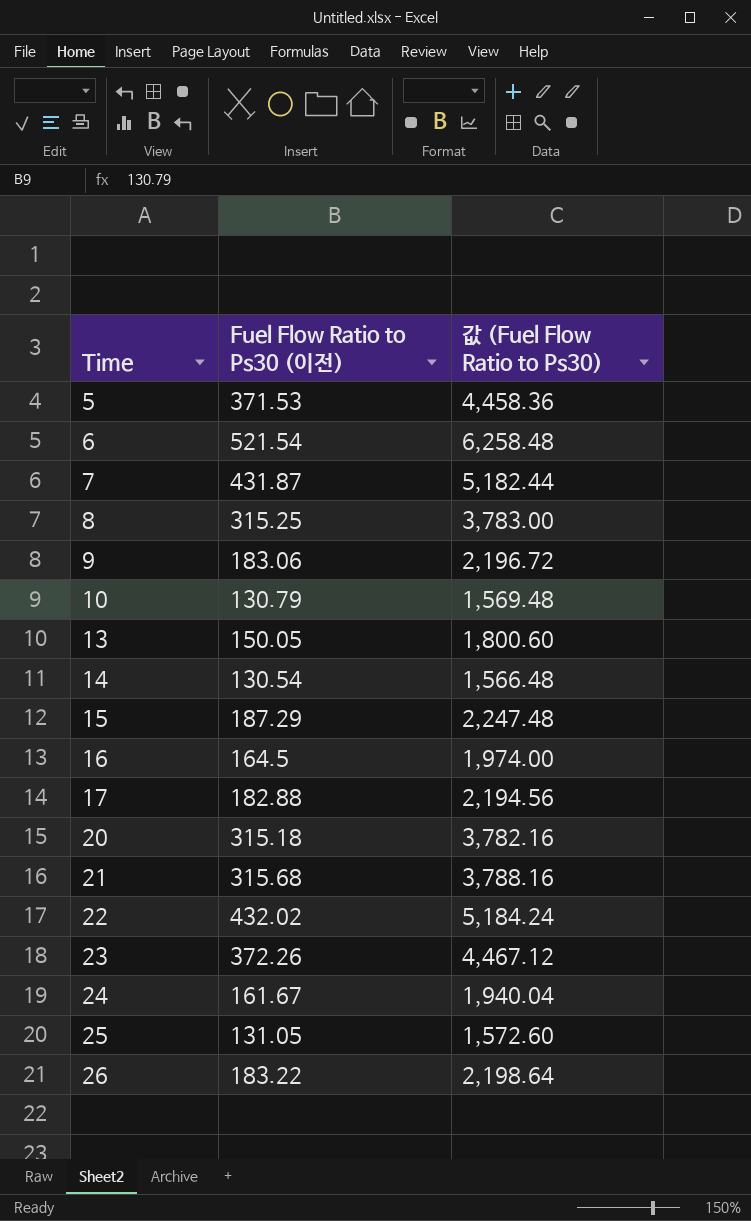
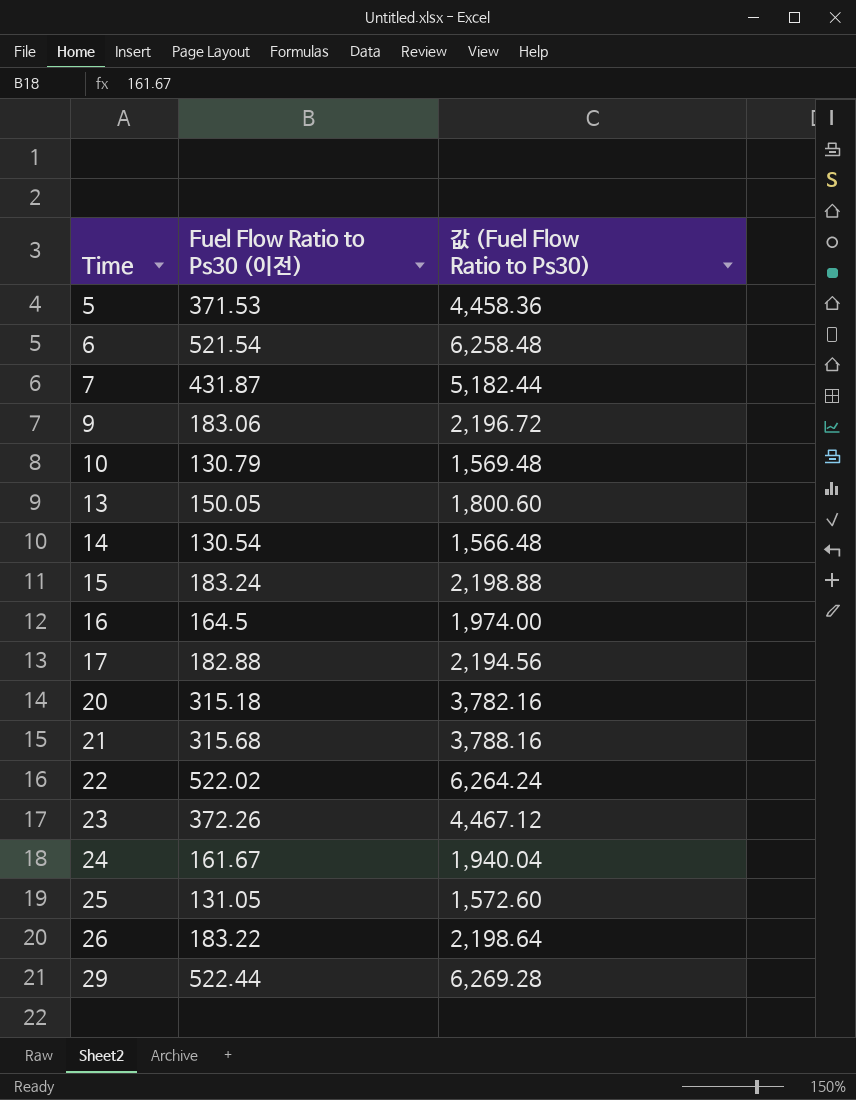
row 8: 315.25 | 3,783.00 -> none
15 | Fuel Flow Ratio to Ps30 (이전): 187.29 -> 183.24
15 | 값 (Fuel Flow Ratio to Ps30): 2,247.48 -> 2,198.88
22 | Fuel Flow Ratio to Ps30 (이전): 432.02 -> 522.02
22 | 값 (Fuel Flow Ratio to Ps30): 5,184.24 -> 6,264.24
row 29: none -> 522.44 | 6,269.28

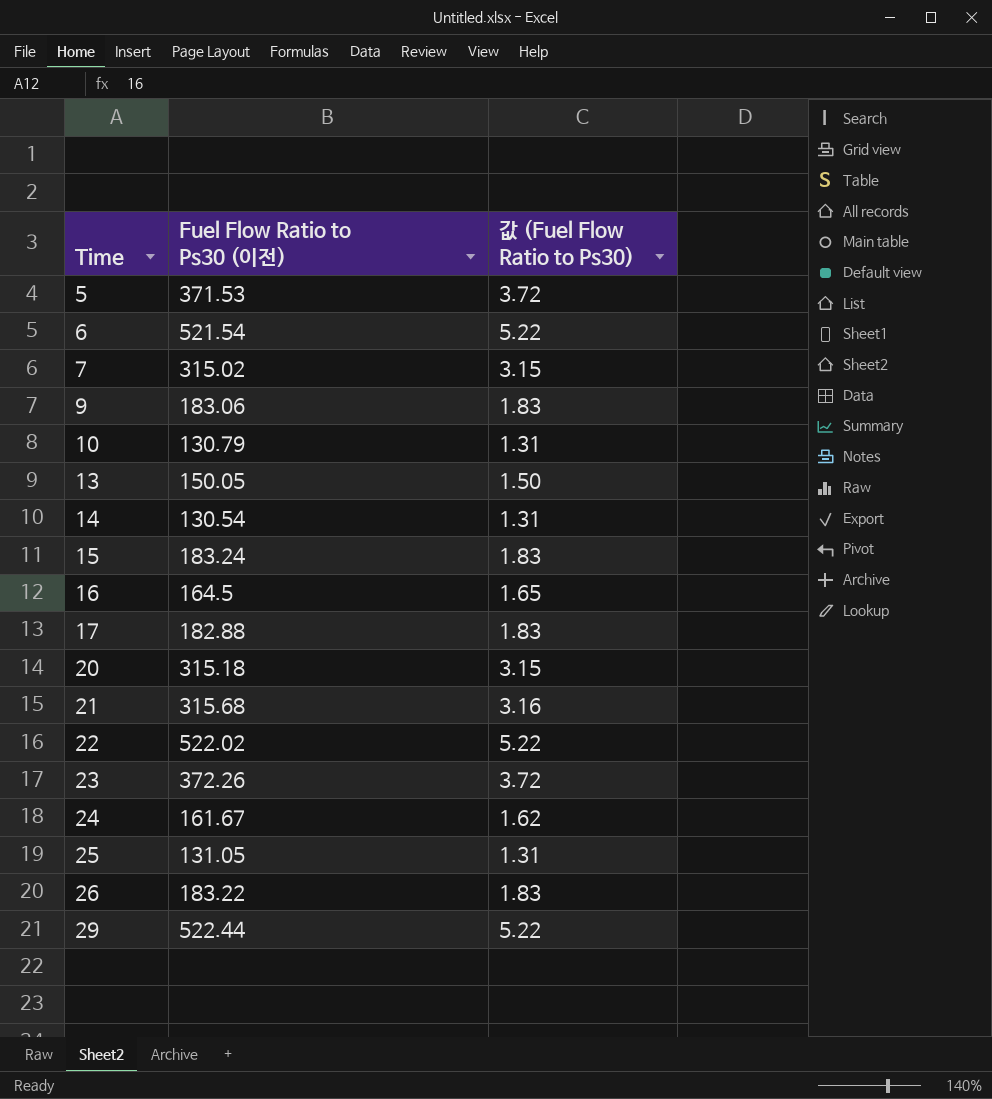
column 값 (Fuel Flow Ratio to Ps30) | formula: [Fuel Flow Ratio to Ps30 (이전)] * 12 -> [Fuel Flow Ratio to Ps30 (이전)] * 0.01
7 | Fuel Flow Ratio to Ps30 (이전): 431.87 -> 315.02

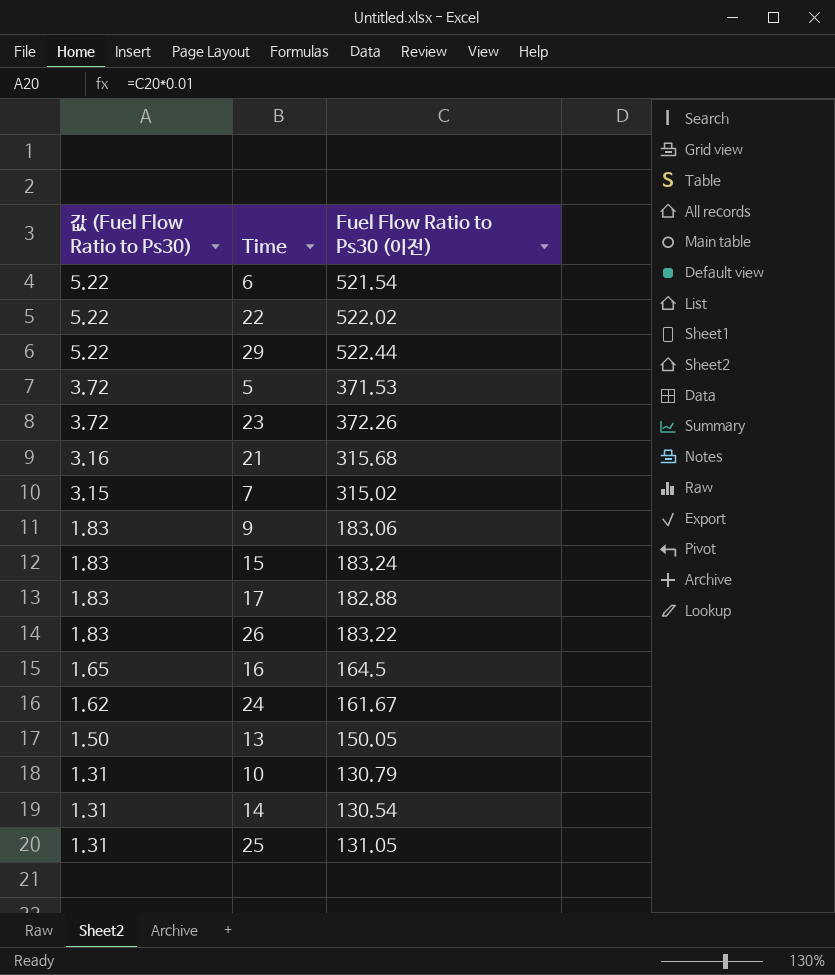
row order: Time ascending -> 값 (Fuel Flow Ratio to Ps30) descending
column 값 (Fuel Flow Ratio to Ps30) | position: 3 -> 1
row 20: 315.18 | 3.15 -> none

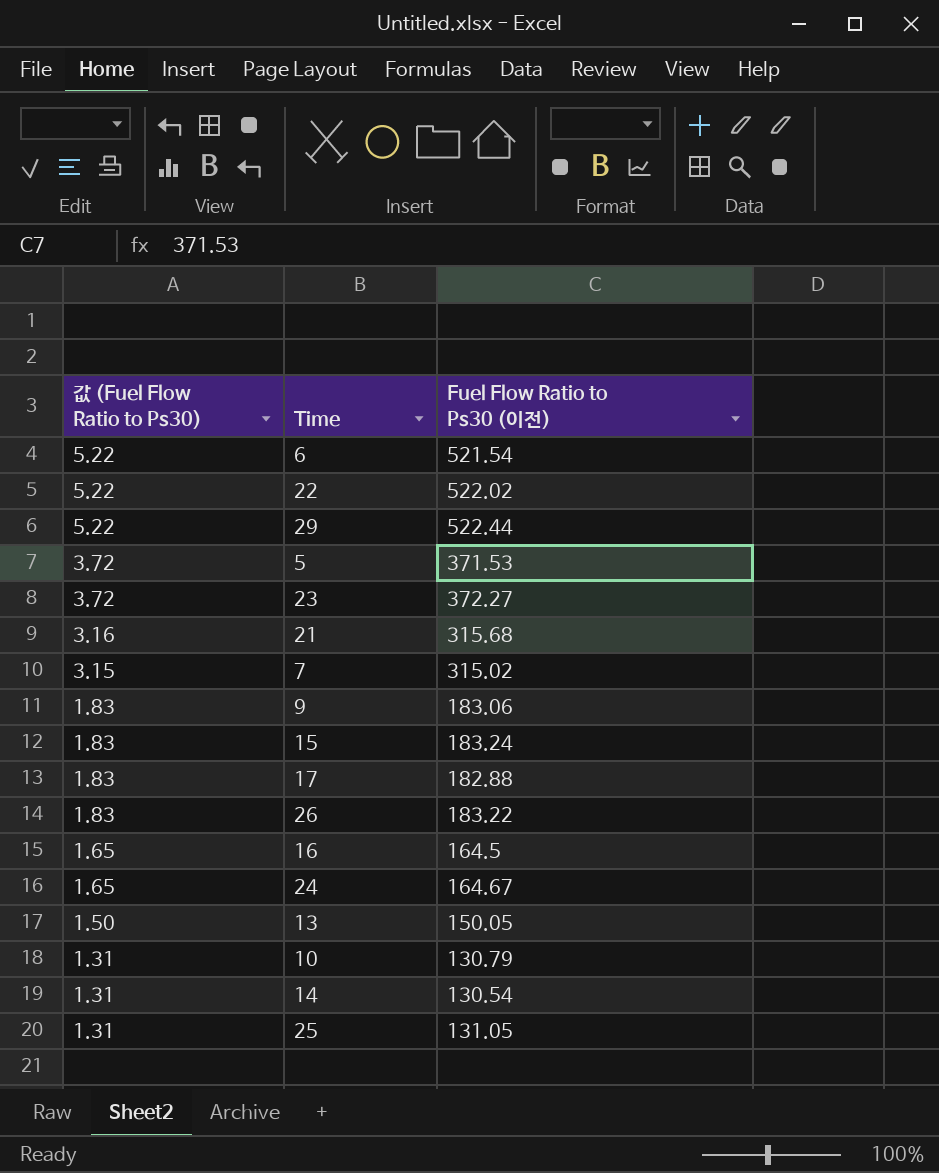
23 | Fuel Flow Ratio to Ps30 (이전): 372.26 -> 372.27
24 | 값 (Fuel Flow Ratio to Ps30): 1.62 -> 1.65
24 | Fuel Flow Ratio to Ps30 (이전): 161.67 -> 164.67

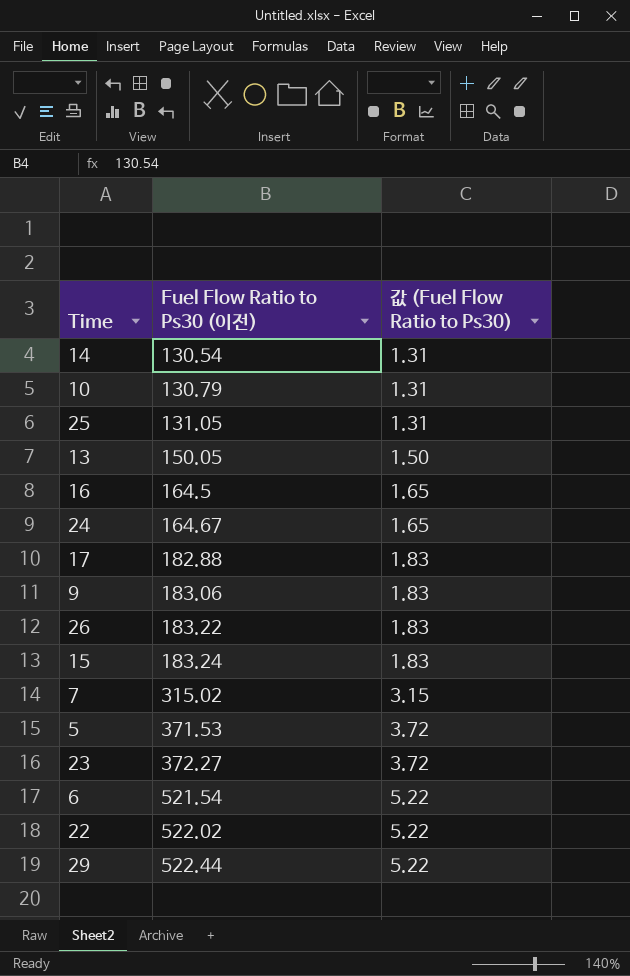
row order: 값 (Fuel Flow Ratio to Ps30) descending -> Fuel Flow Ratio to Ps30 (이전) ascending
column 값 (Fuel Flow Ratio to Ps30) | position: 1 -> 3
row 21: 3.16 | 315.68 -> none

